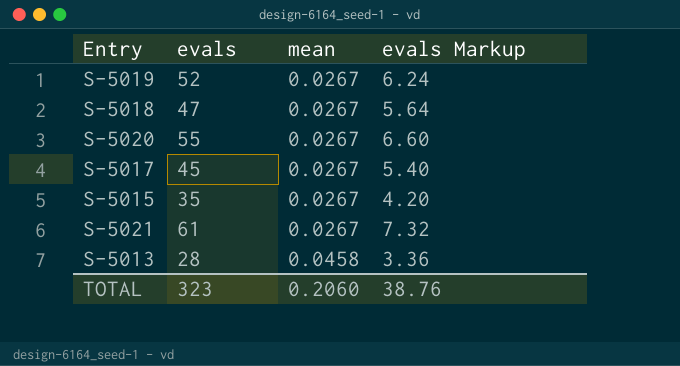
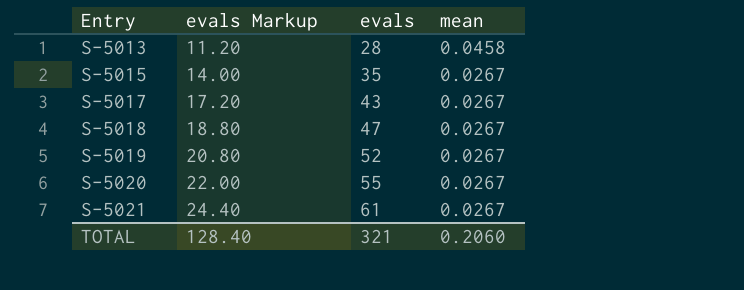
row order: mean ascending -> Entry ascending
column evals Markup | formula: [evals] * 0.12 -> [evals] * 0.4
column evals Markup | position: 4 -> 2
S-5017 | evals: 45 -> 43
TOTAL | evals Markup: 38.76 -> 128.40
TOTAL | evals: 323 -> 321

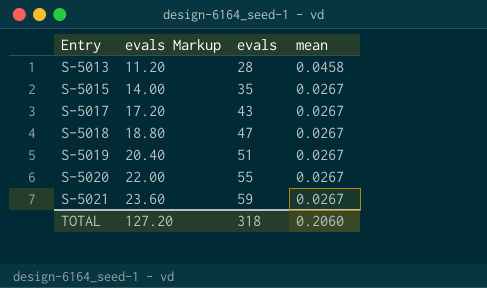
S-5019 | evals Markup: 20.80 -> 20.40
S-5019 | evals: 52 -> 51
S-5021 | evals Markup: 24.40 -> 23.60
S-5021 | evals: 61 -> 59
TOTAL | evals Markup: 128.40 -> 127.20
TOTAL | evals: 321 -> 318

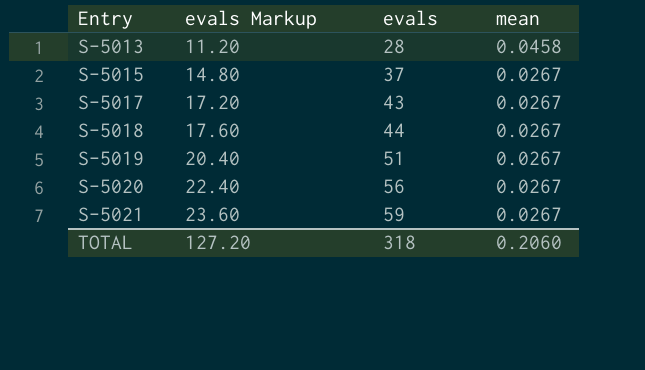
S-5015 | evals Markup: 14.00 -> 14.80
S-5015 | evals: 35 -> 37
S-5018 | evals Markup: 18.80 -> 17.60
S-5018 | evals: 47 -> 44
S-5020 | evals Markup: 22.00 -> 22.40
S-5020 | evals: 55 -> 56

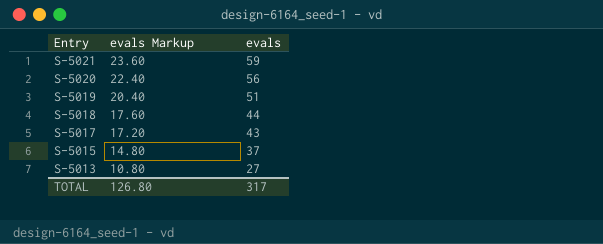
row order: Entry ascending -> Entry descending
column mean | position: 4 -> none
S-5013 | evals Markup: 11.20 -> 10.80
S-5013 | evals: 28 -> 27
TOTAL | evals Markup: 127.20 -> 126.80
TOTAL | evals: 318 -> 317

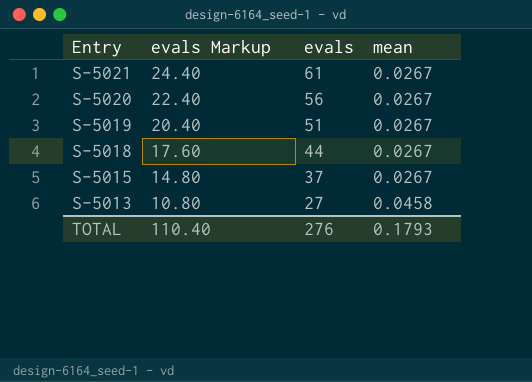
column mean | position: none -> 4
row S-5017: 17.20 | 43 -> none
S-5021 | evals Markup: 23.60 -> 24.40
S-5021 | evals: 59 -> 61
TOTAL | evals Markup: 126.80 -> 110.40
TOTAL | evals: 317 -> 276

